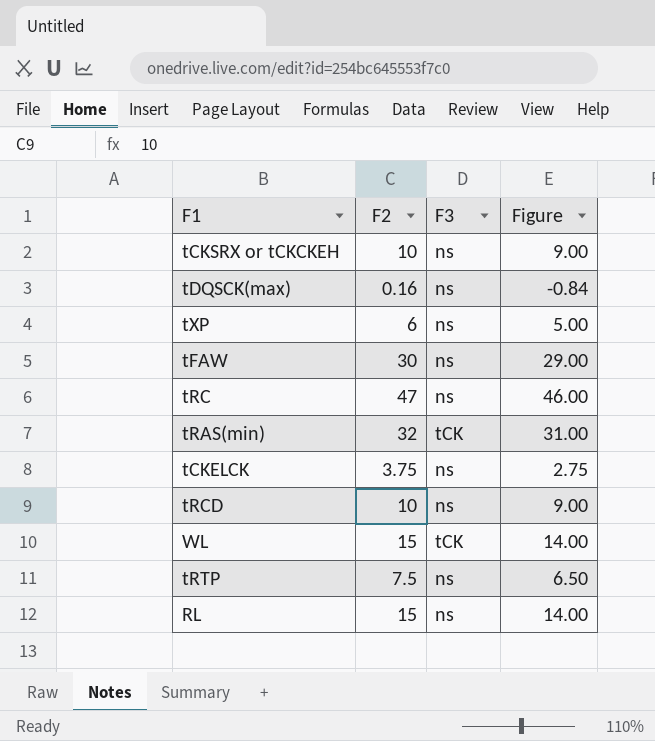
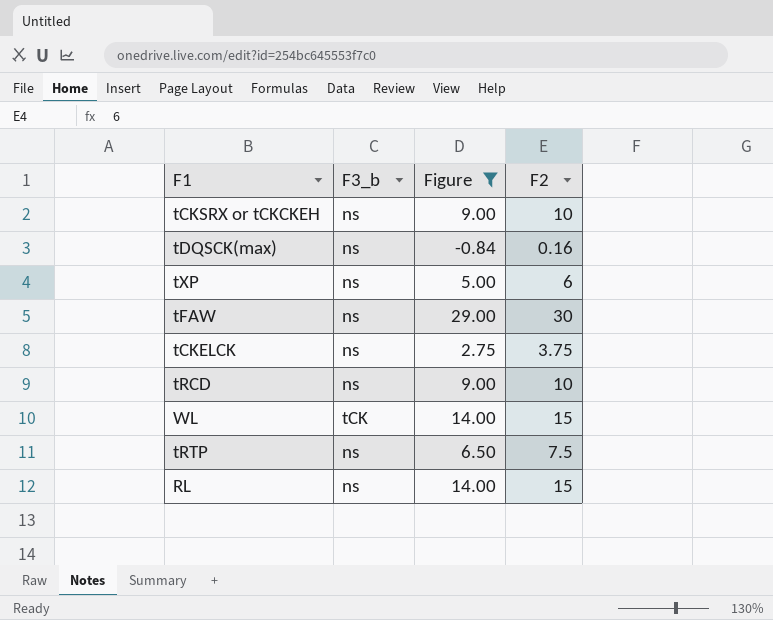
filter: none -> Figure <= 29.00
column name: F3 -> F3_b
column F2 | position: 2 -> 4

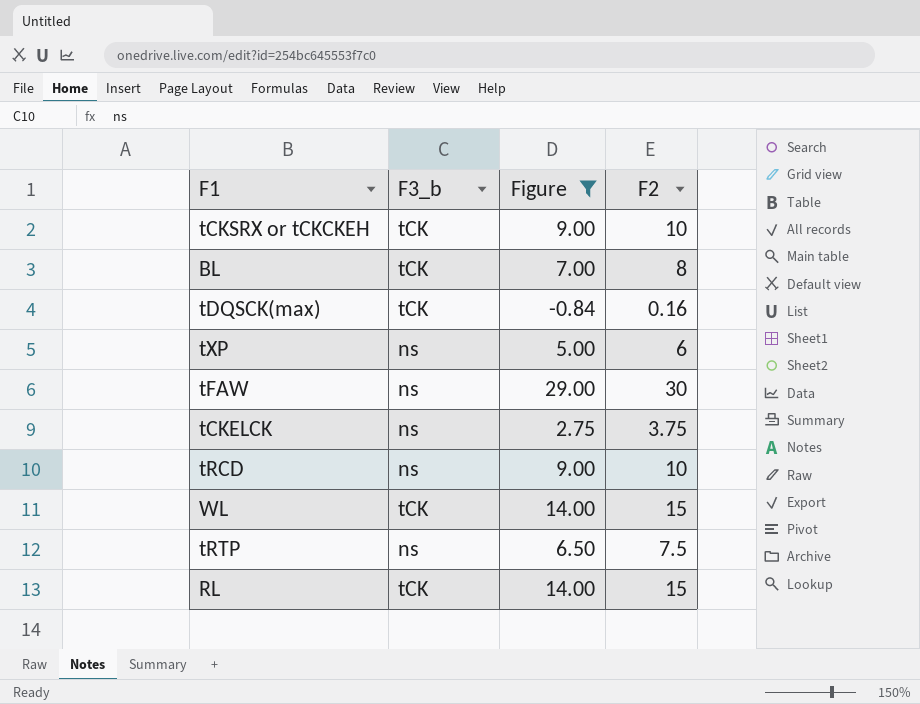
tCKSRX or tCKCKEH | F3_b: ns -> tCK
row BL: none -> tCK | 7.00 | 8
tDQSCK(max) | F3_b: ns -> tCK
RL | F3_b: ns -> tCK

